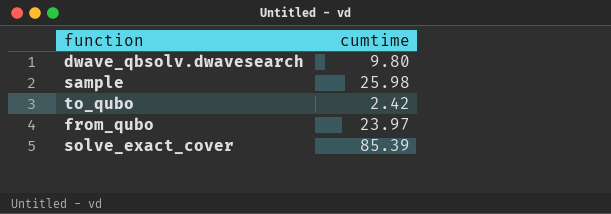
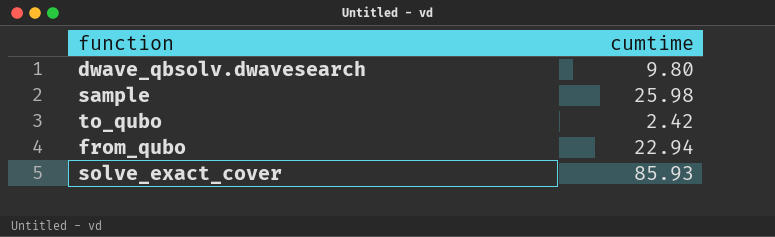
from_qubo | cumtime: 23.97 -> 22.94
solve_exact_cover | cumtime: 85.39 -> 85.93

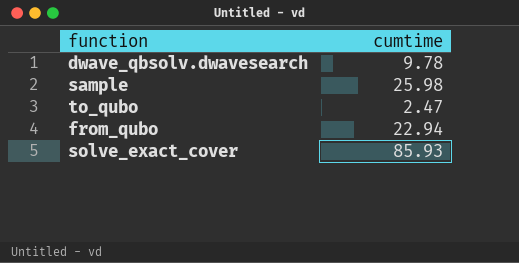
dwave_qbsolv.dwavesearch | cumtime: 9.80 -> 9.78
to_qubo | cumtime: 2.42 -> 2.47

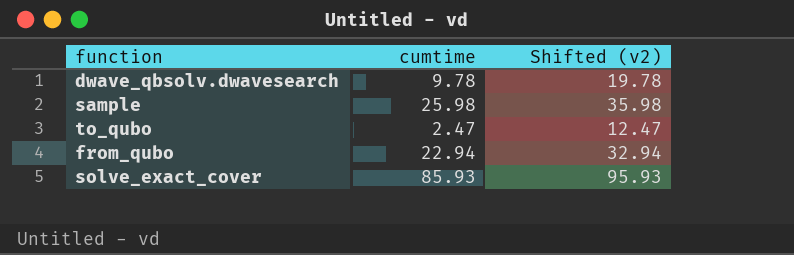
column Shifted (v2) | formula: none -> [cumtime] + 10

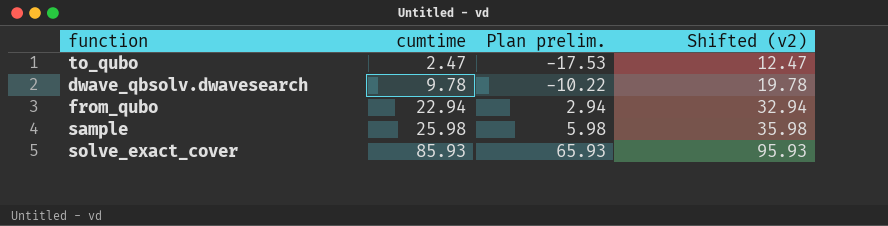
row order: none -> cumtime ascending
column Plan prelim. | formula: none -> [cumtime] - 20

